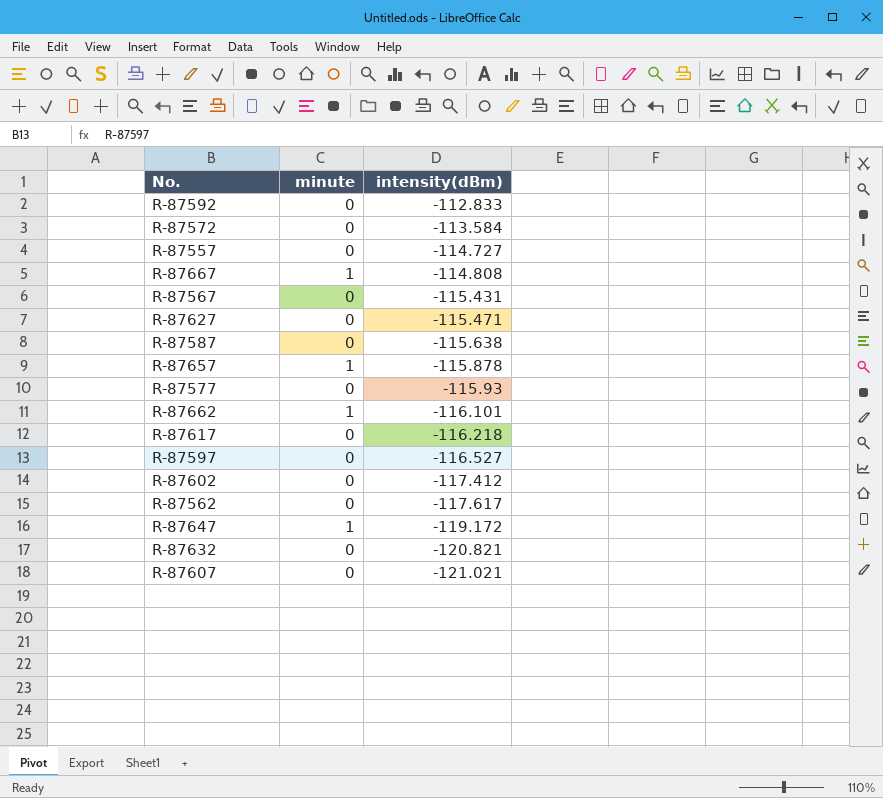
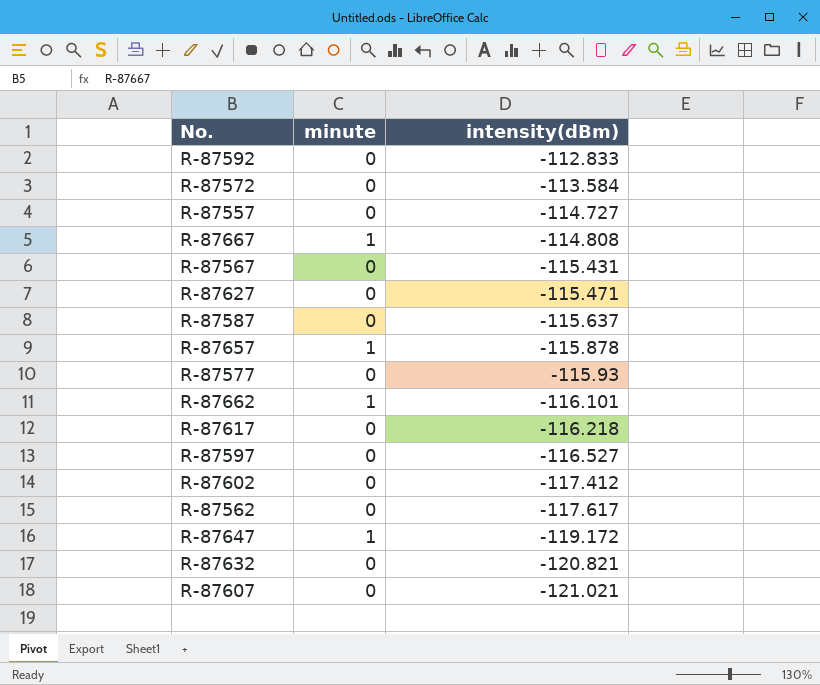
R-87587 | intensity(dBm): -115.638 -> -115.637

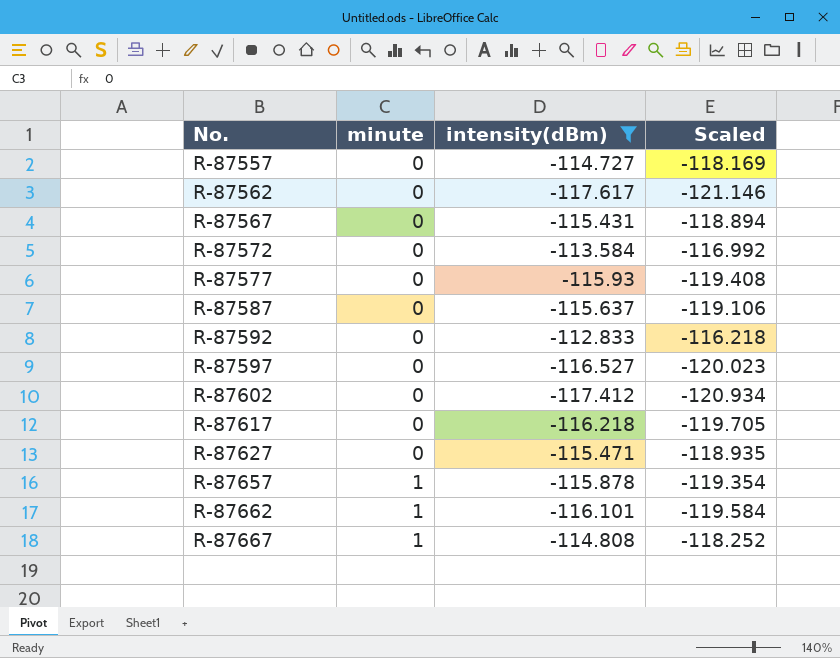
filter: none -> intensity(dBm) >= -117.617
row order: intensity(dBm) descending -> No. ascending
column Scaled | formula: none -> [intensity(dBm)] * 1.03

